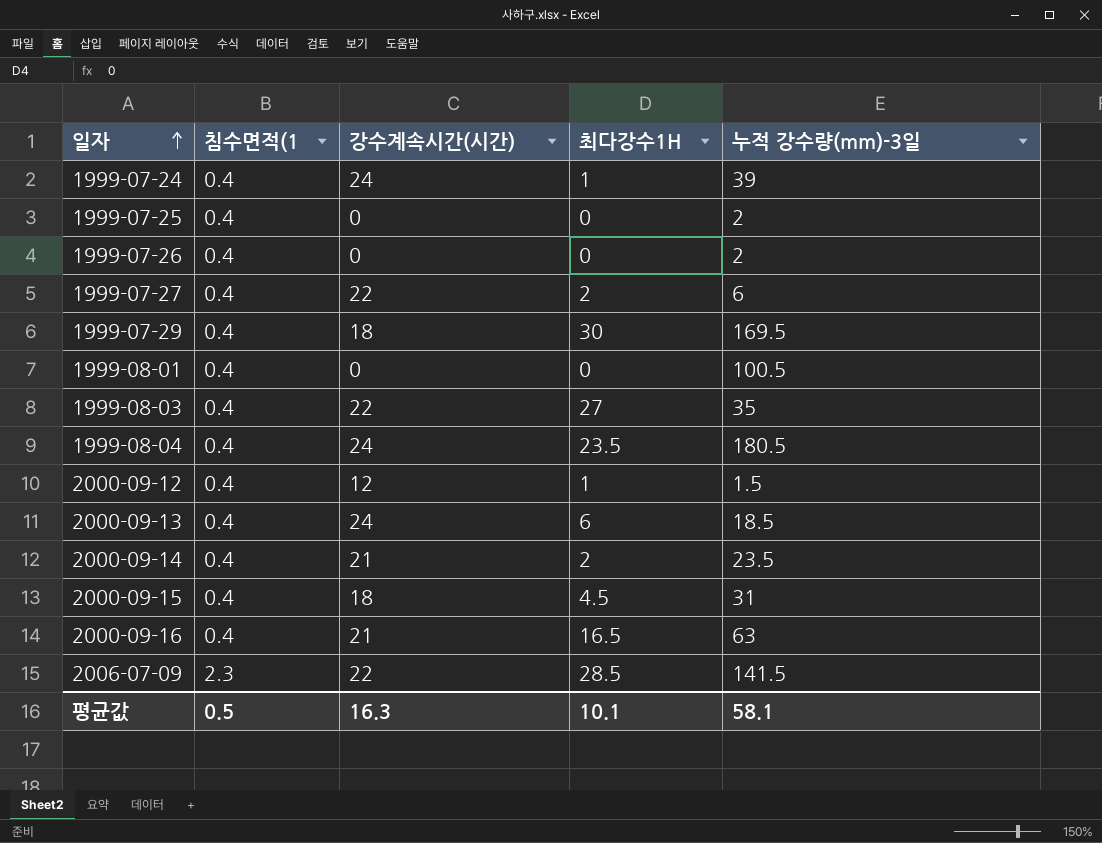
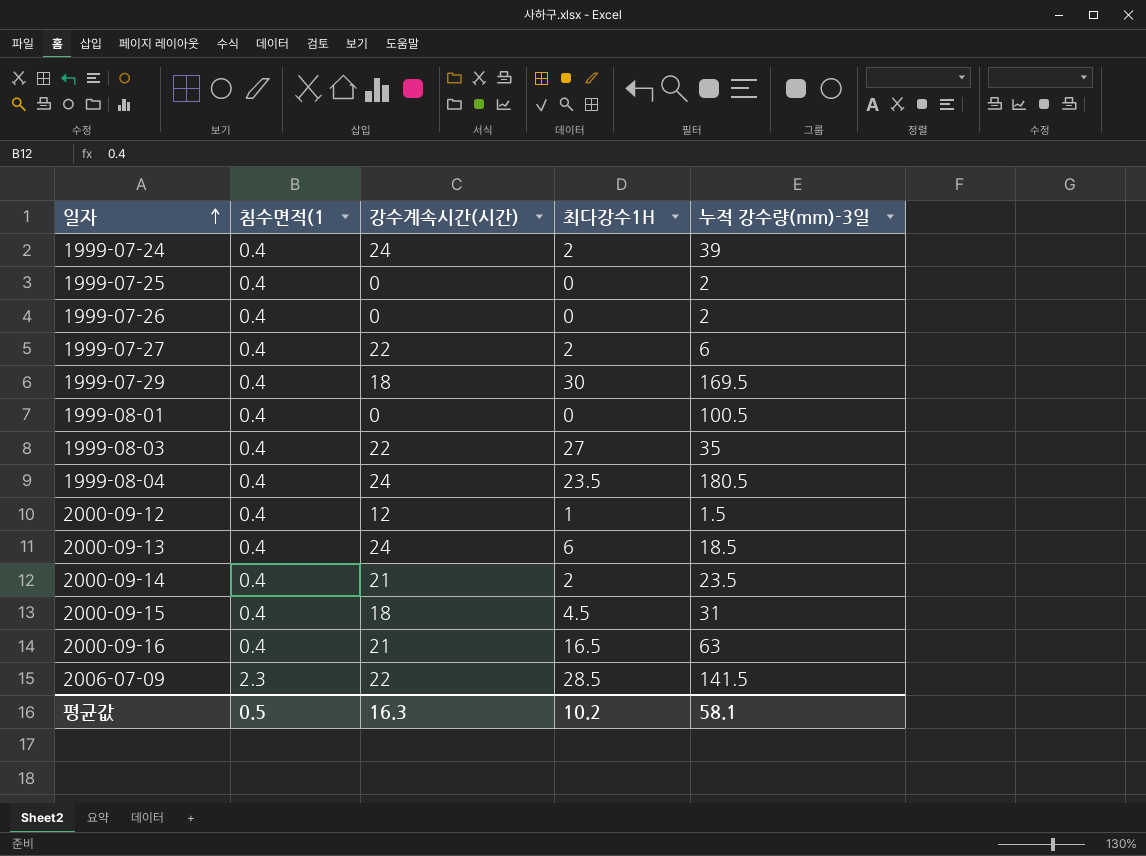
1999-07-24 | 최다강수1H: 1 -> 2
평균값 | 최다강수1H: 10.1 -> 10.2

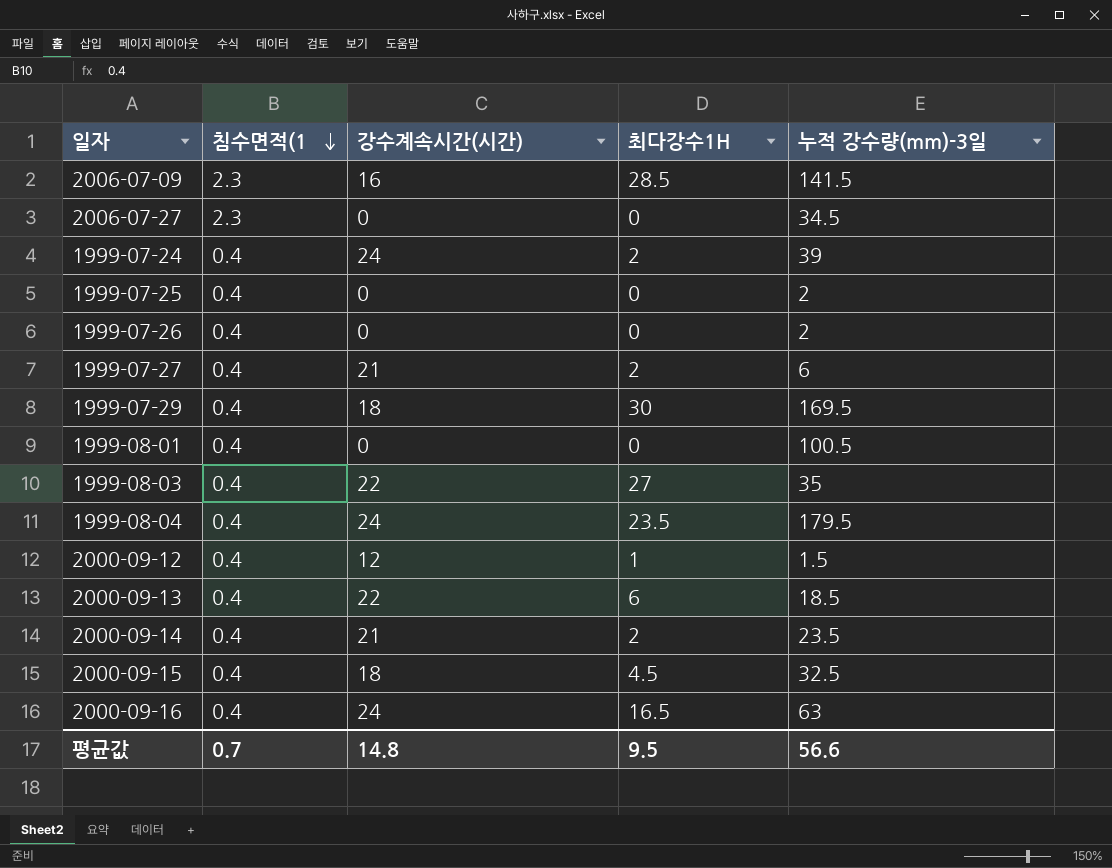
row order: 일자 ascending -> 침수면적(1 descending
2006-07-09 | 강수계속시간(시간): 22 -> 16
row 2006-07-27: none -> 2.3 | 0 | 0 | 34.5
1999-07-27 | 강수계속시간(시간): 22 -> 21
1999-08-04 | 누적 강수량(mm)-3일: 180.5 -> 179.5
2000-09-13 | 강수계속시간(시간): 24 -> 22
2000-09-15 | 누적 강수량(mm)-3일: 31 -> 32.5
2000-09-16 | 강수계속시간(시간): 21 -> 24
평균값 | 침수면적(1: 0.5 -> 0.7
평균값 | 강수계속시간(시간): 16.3 -> 14.8
평균값 | 최다강수1H: 10.2 -> 9.5
평균값 | 누적 강수량(mm)-3일: 58.1 -> 56.6

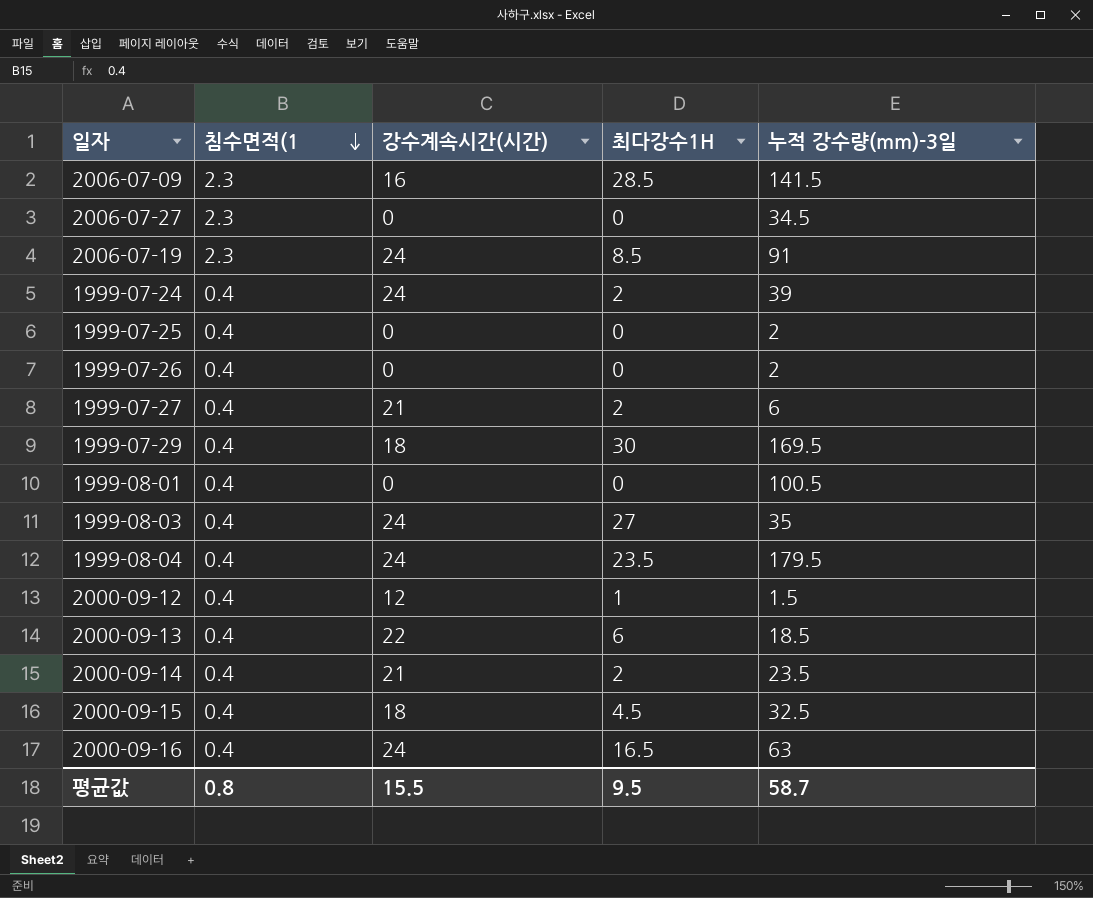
row 2006-07-19: none -> 2.3 | 24 | 8.5 | 91
1999-08-03 | 강수계속시간(시간): 22 -> 24
평균값 | 침수면적(1: 0.7 -> 0.8
평균값 | 강수계속시간(시간): 14.8 -> 15.5
평균값 | 누적 강수량(mm)-3일: 56.6 -> 58.7

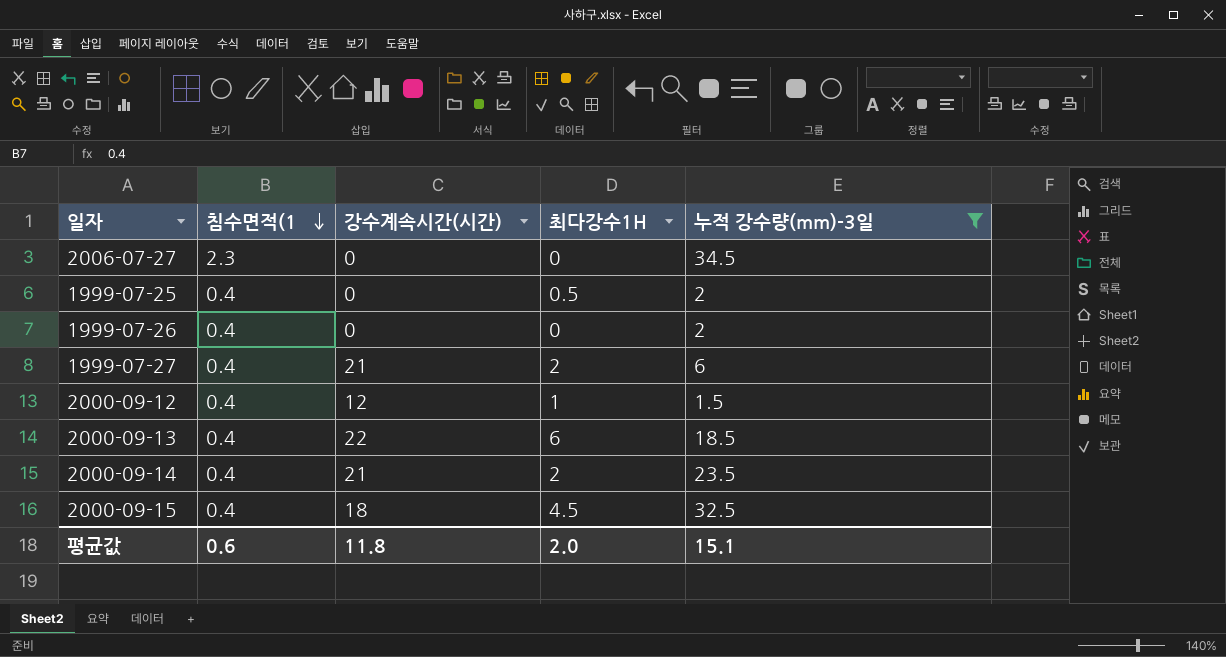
filter: none -> 누적 강수량(mm)-3일 <= 34.5
1999-07-25 | 최다강수1H: 0 -> 0.5
평균값 | 침수면적(1: 0.8 -> 0.6
평균값 | 강수계속시간(시간): 15.5 -> 11.8
평균값 | 최다강수1H: 9.5 -> 2.0
평균값 | 누적 강수량(mm)-3일: 58.7 -> 15.1

